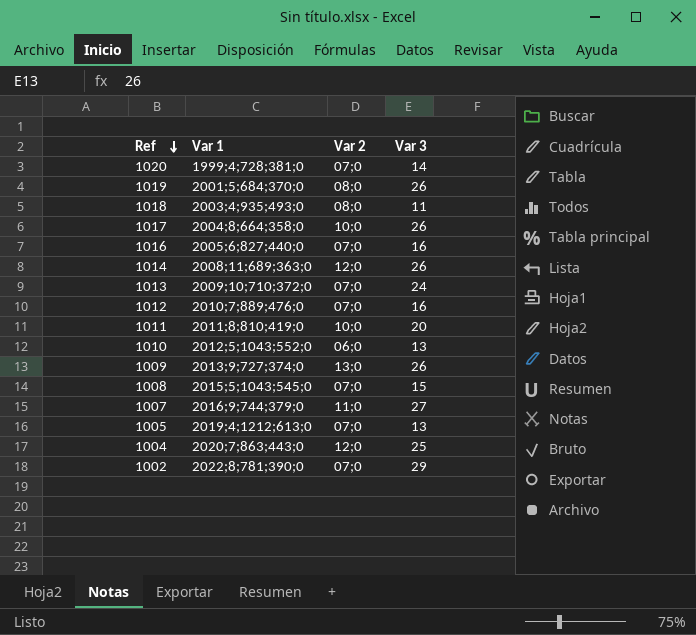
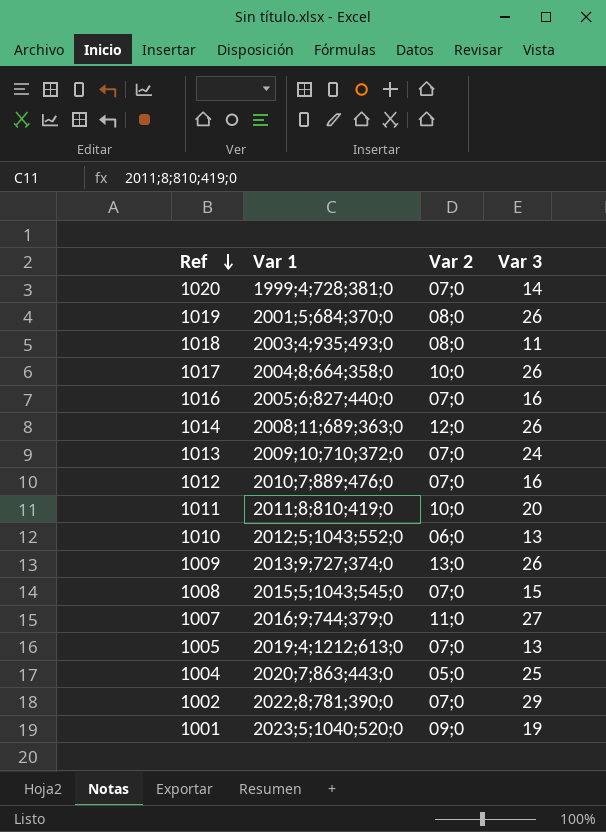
1004 | Var 2: 12;0 -> 05;0
row 1001: none -> 2023;5;1040;520;0 | 09;0 | 19

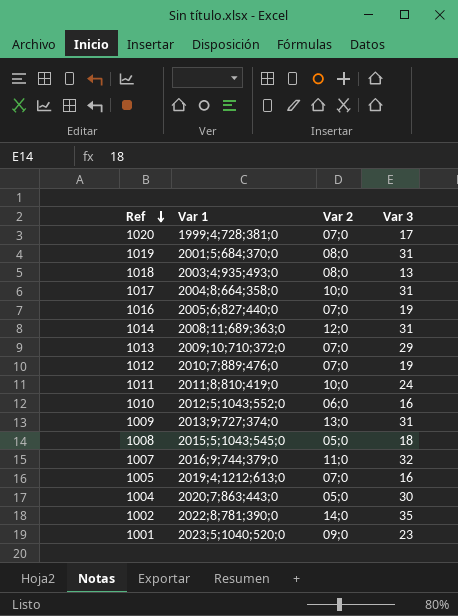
1020 | Var 3: 14 -> 17
1019 | Var 3: 26 -> 31
1018 | Var 3: 11 -> 13
1017 | Var 3: 26 -> 31
1016 | Var 3: 16 -> 19
1014 | Var 3: 26 -> 31
1013 | Var 3: 24 -> 29
1012 | Var 3: 16 -> 19
1011 | Var 3: 20 -> 24
1010 | Var 3: 13 -> 16
1009 | Var 3: 26 -> 31
1008 | Var 2: 07;0 -> 05;0
1008 | Var 3: 15 -> 18
1007 | Var 3: 27 -> 32
1005 | Var 3: 13 -> 16
1004 | Var 3: 25 -> 30
1002 | Var 2: 07;0 -> 14;0
1002 | Var 3: 29 -> 35
1001 | Var 3: 19 -> 23

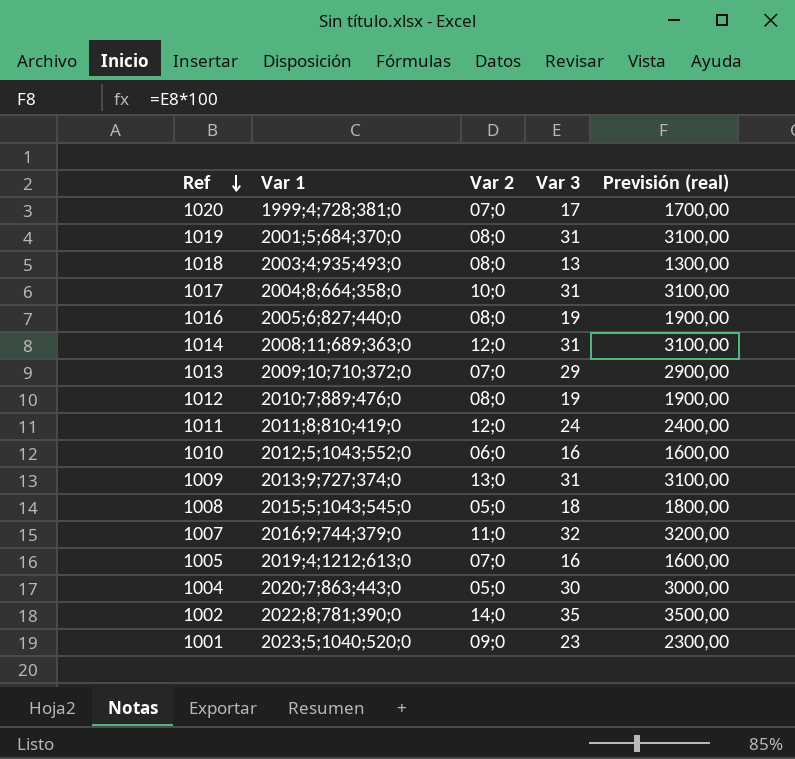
column Previsión (real) | formula: none -> [Var 3] * 100
1016 | Var 2: 07;0 -> 08;0
1012 | Var 2: 07;0 -> 08;0
1011 | Var 2: 10;0 -> 12;0

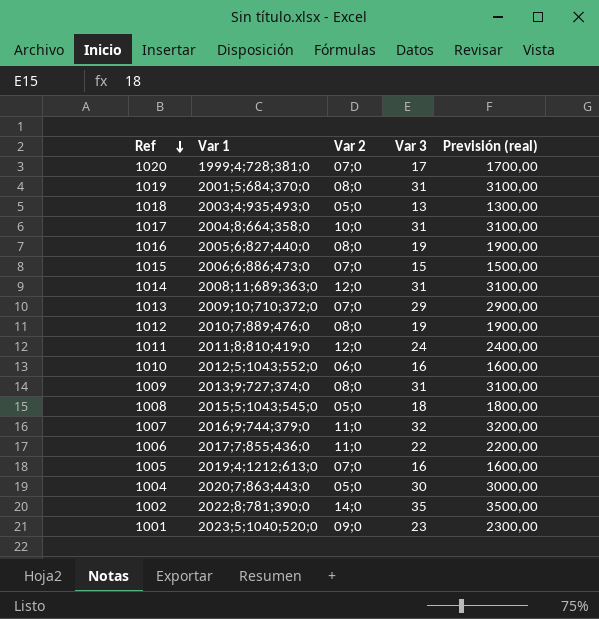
1018 | Var 2: 08;0 -> 05;0
row 1015: none -> 2006;6;886;473;0 | 07;0 | 15 | 1500,00
1009 | Var 2: 13;0 -> 08;0
row 1006: none -> 2017;7;855;436;0 | 11;0 | 22 | 2200,00

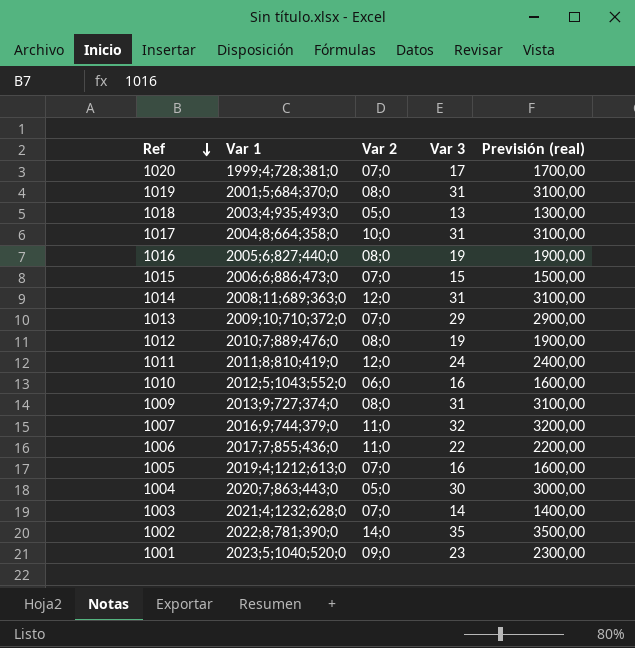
row 1008: 2015;5;1043;545;0 | 05;0 | 18 | 1800,00 -> none
row 1003: none -> 2021;4;1232;628;0 | 07;0 | 14 | 1400,00

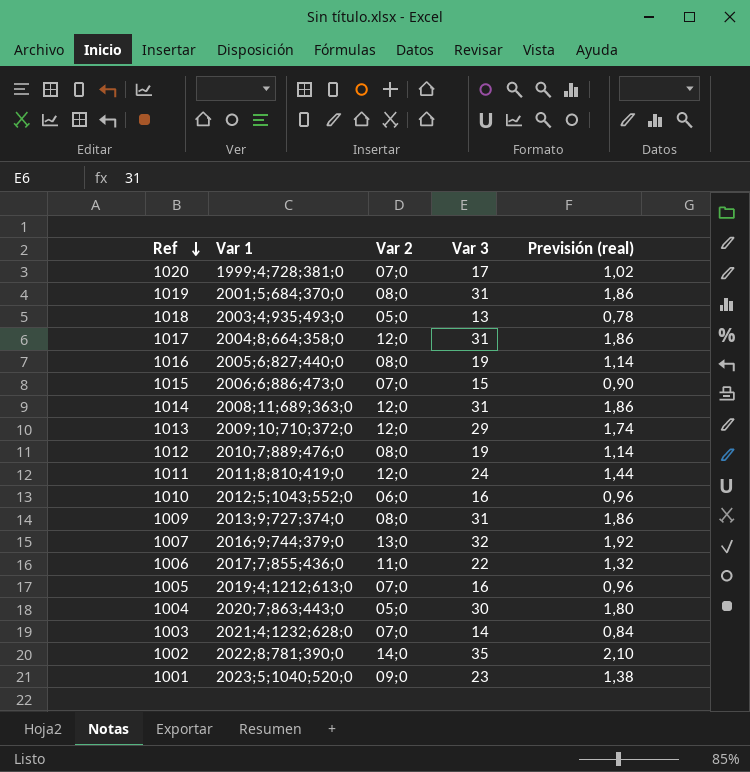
column Previsión (real) | formula: [Var 3] * 100 -> [Var 3] * 0,06
1017 | Var 2: 10;0 -> 12;0
1013 | Var 2: 07;0 -> 12;0
1007 | Var 2: 11;0 -> 13;0

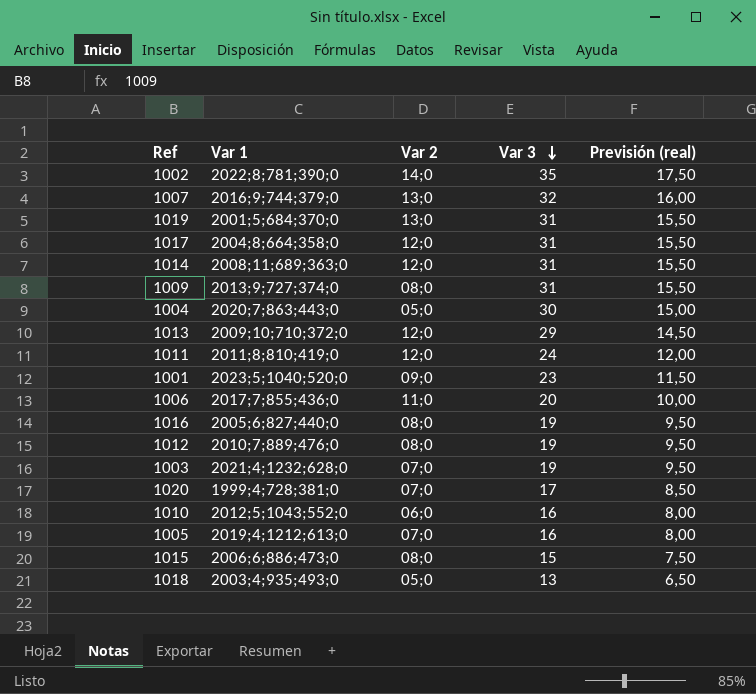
row order: Ref descending -> Var 3 descending
column Previsión (real) | formula: [Var 3] * 0,06 -> [Var 3] * 0,5
1019 | Var 2: 08;0 -> 13;0
1006 | Var 3: 22 -> 20
1003 | Var 3: 14 -> 19
1015 | Var 2: 07;0 -> 08;0

